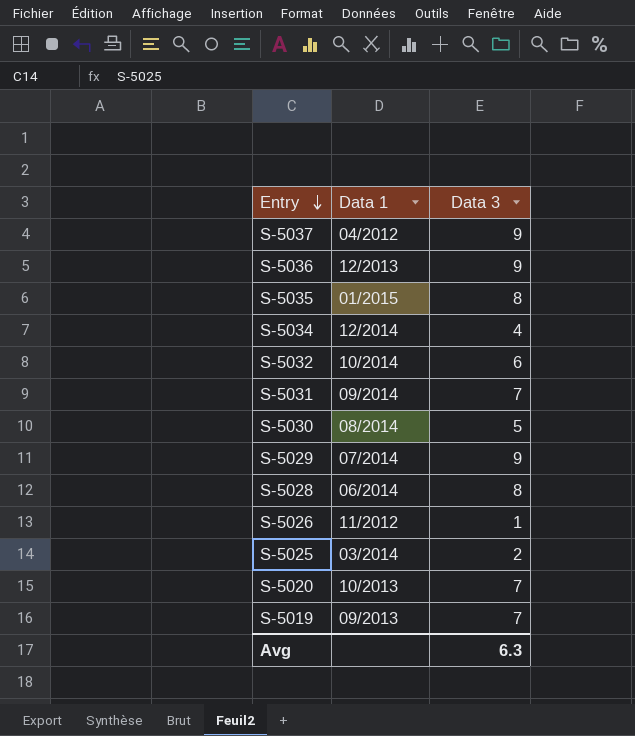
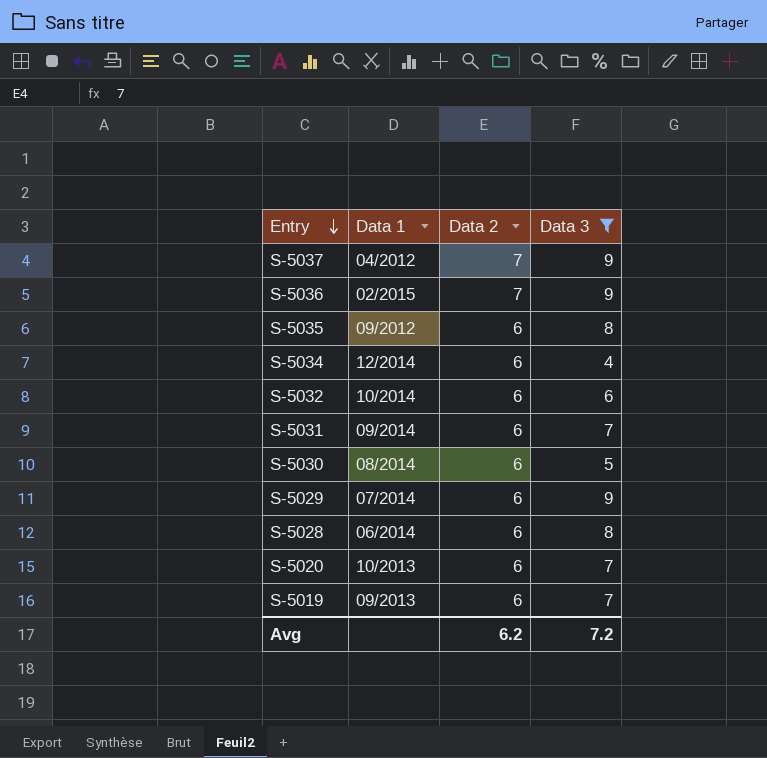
filter: none -> Data 3 >= 4
column Data 2 | position: none -> 3
S-5036 | Data 1: 12/2013 -> 02/2015
S-5035 | Data 1: 01/2015 -> 09/2012
Avg | Data 3: 6.3 -> 7.2

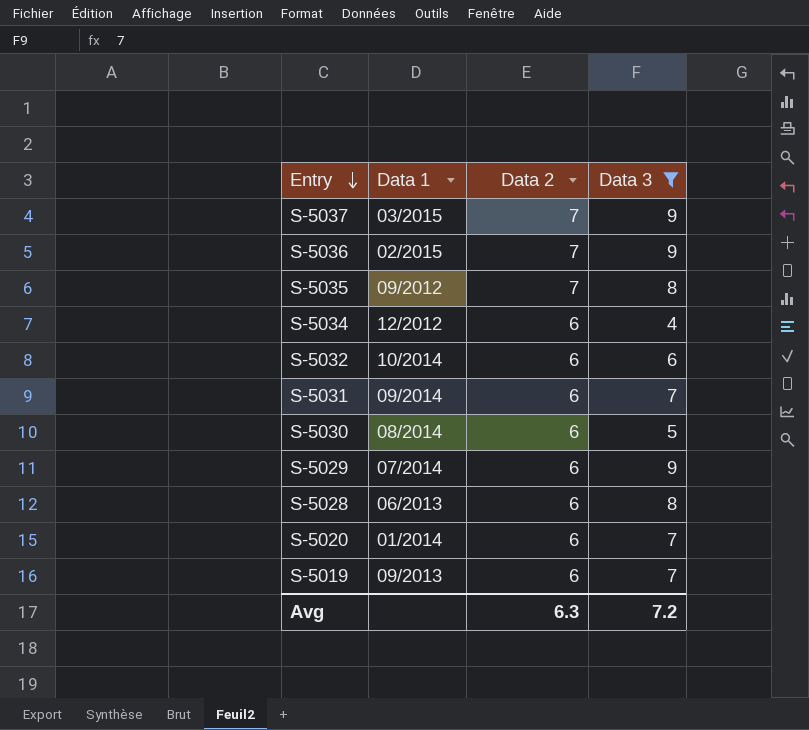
S-5037 | Data 1: 04/2012 -> 03/2015
S-5035 | Data 2: 6 -> 7
S-5034 | Data 1: 12/2014 -> 12/2012
S-5028 | Data 1: 06/2014 -> 06/2013
S-5020 | Data 1: 10/2013 -> 01/2014
Avg | Data 2: 6.2 -> 6.3

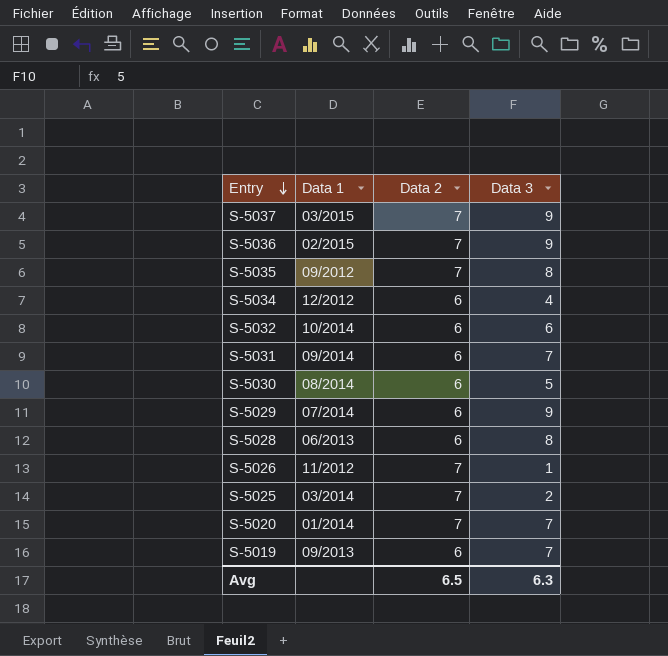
filter: Data 3 >= 4 -> none
S-5020 | Data 2: 6 -> 7
Avg | Data 2: 6.3 -> 6.5
Avg | Data 3: 7.2 -> 6.3

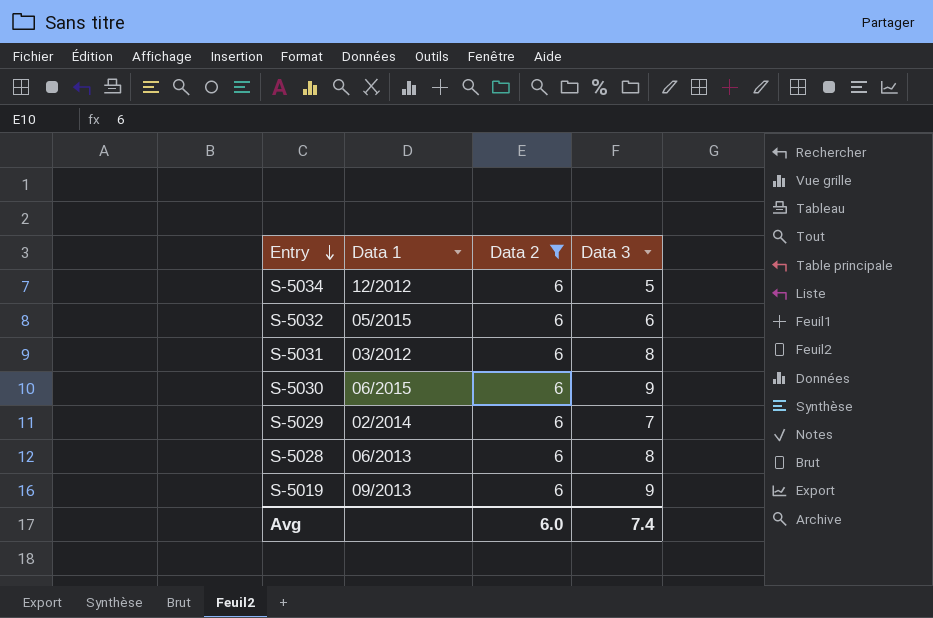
filter: none -> Data 2 = 6
S-5034 | Data 3: 4 -> 5
S-5032 | Data 1: 10/2014 -> 05/2015
S-5031 | Data 1: 09/2014 -> 03/2012
S-5031 | Data 3: 7 -> 8
S-5030 | Data 1: 08/2014 -> 06/2015
S-5030 | Data 3: 5 -> 9
S-5029 | Data 1: 07/2014 -> 02/2014
S-5029 | Data 3: 9 -> 7
S-5019 | Data 3: 7 -> 9
Avg | Data 2: 6.5 -> 6.0
Avg | Data 3: 6.3 -> 7.4

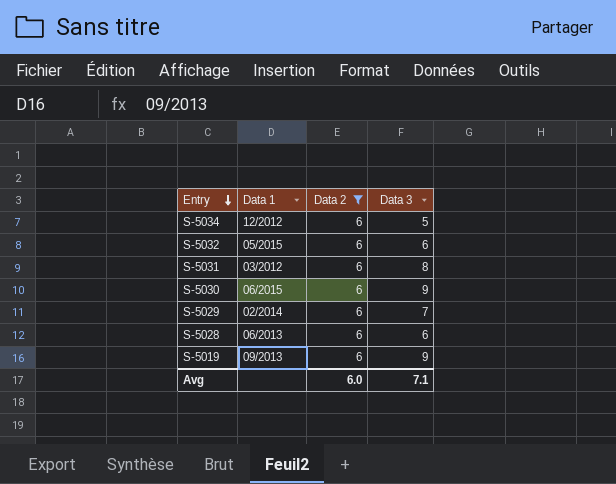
S-5028 | Data 3: 8 -> 6
Avg | Data 3: 7.4 -> 7.1

